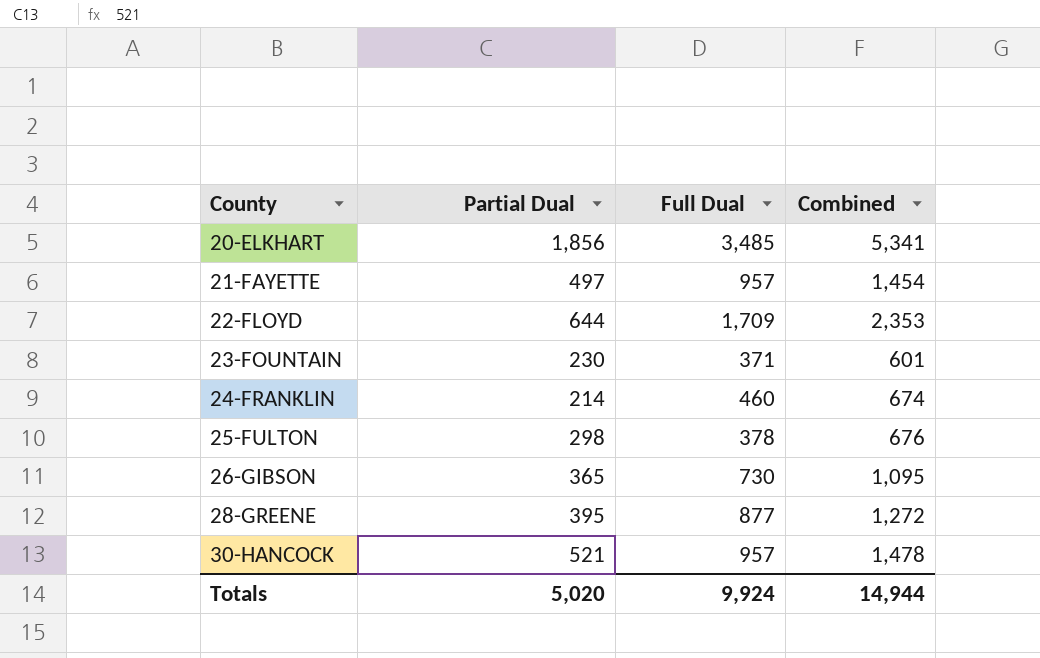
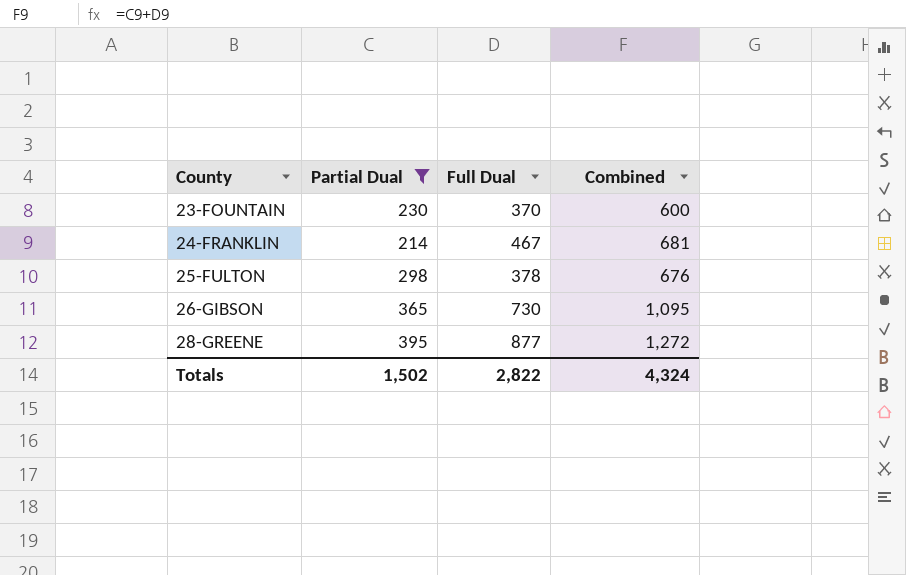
filter: none -> Partial Dual <= 395
23-FOUNTAIN | Full Dual: 371 -> 370
23-FOUNTAIN | Combined: 601 -> 600
24-FRANKLIN | Full Dual: 460 -> 467
24-FRANKLIN | Combined: 674 -> 681
Totals | Partial Dual: 5,020 -> 1,502
Totals | Full Dual: 9,924 -> 2,822
Totals | Combined: 14,944 -> 4,324

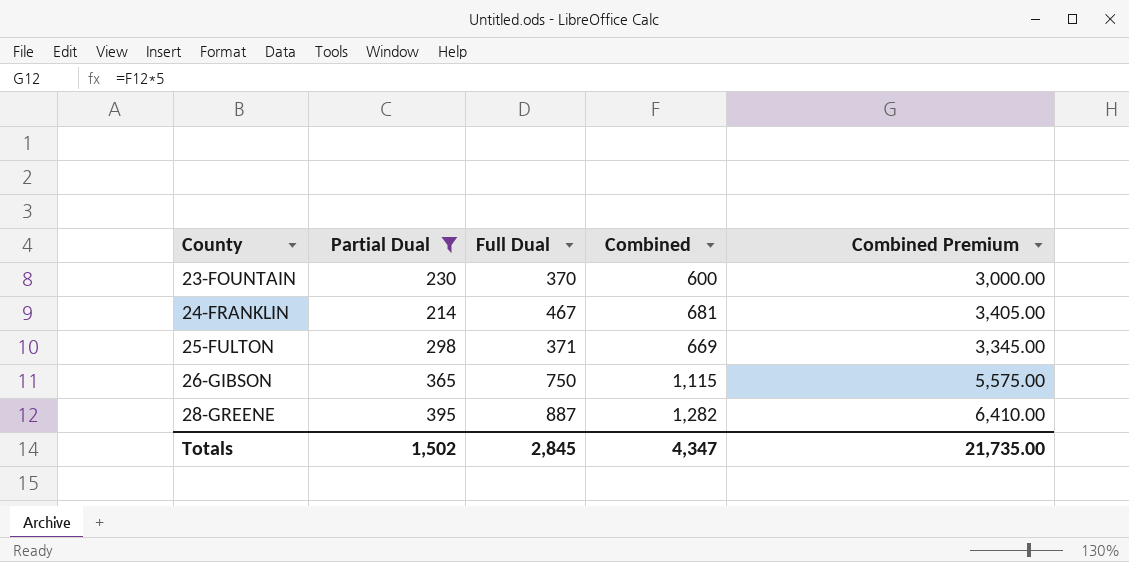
column Combined Premium | formula: none -> [Combined] * 5
25-FULTON | Full Dual: 378 -> 371
25-FULTON | Combined: 676 -> 669
26-GIBSON | Full Dual: 730 -> 750
26-GIBSON | Combined: 1,095 -> 1,115
28-GREENE | Full Dual: 877 -> 887
28-GREENE | Combined: 1,272 -> 1,282
Totals | Full Dual: 2,822 -> 2,845
Totals | Combined: 4,324 -> 4,347

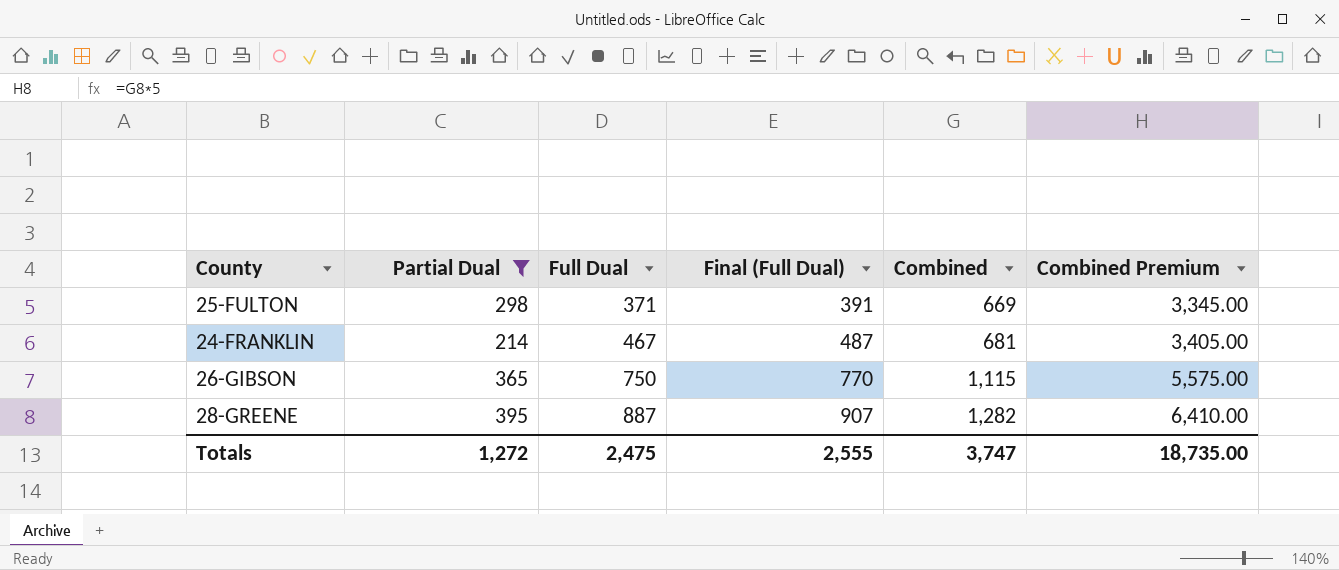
row order: County ascending -> Full Dual ascending
column Final (Full Dual) | formula: none -> [Full Dual] + 20
row 23-FOUNTAIN: 230 | 370 | 600 | 3,000.00 -> none
Totals | Partial Dual: 1,502 -> 1,272
Totals | Full Dual: 2,845 -> 2,475
Totals | Combined: 4,347 -> 3,747
Totals | Combined Premium: 21,735.00 -> 18,735.00

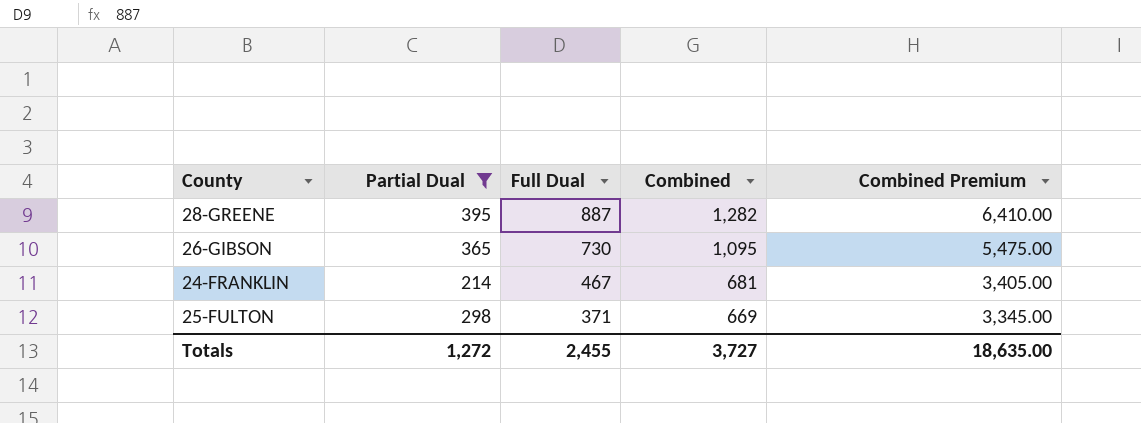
row order: Full Dual ascending -> Full Dual descending
column Final (Full Dual) | formula: [Full Dual] + 20 -> none
26-GIBSON | Full Dual: 750 -> 730
26-GIBSON | Combined: 1,115 -> 1,095
26-GIBSON | Combined Premium: 5,575.00 -> 5,475.00
Totals | Full Dual: 2,475 -> 2,455
Totals | Combined: 3,747 -> 3,727
Totals | Combined Premium: 18,735.00 -> 18,635.00

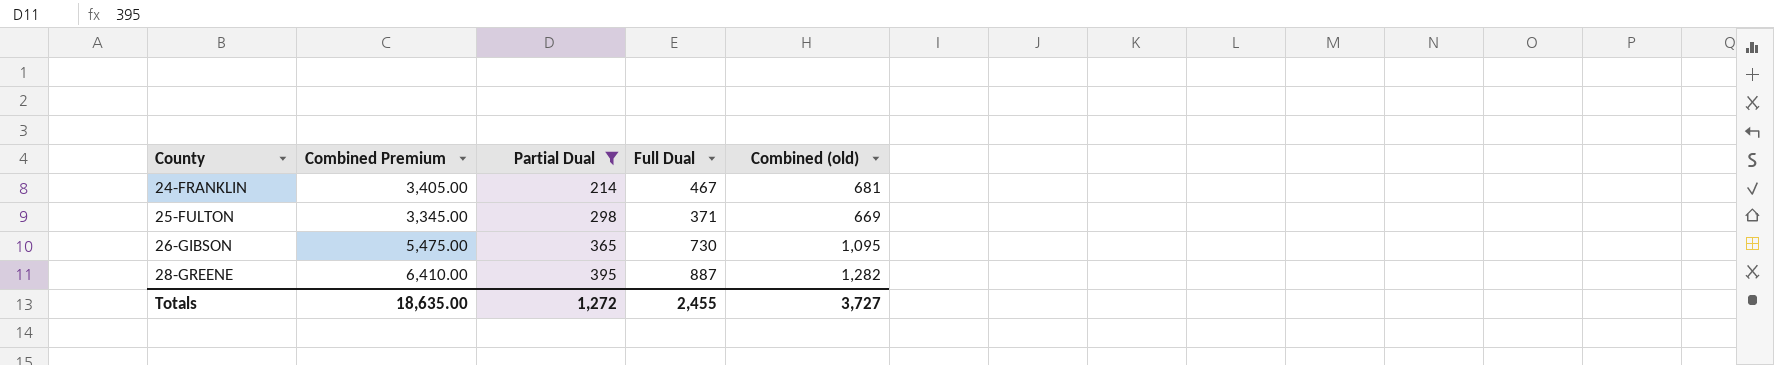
row order: Full Dual descending -> County ascending
column Combined Premium | position: 5 -> 2
column name: Combined -> Combined (old)

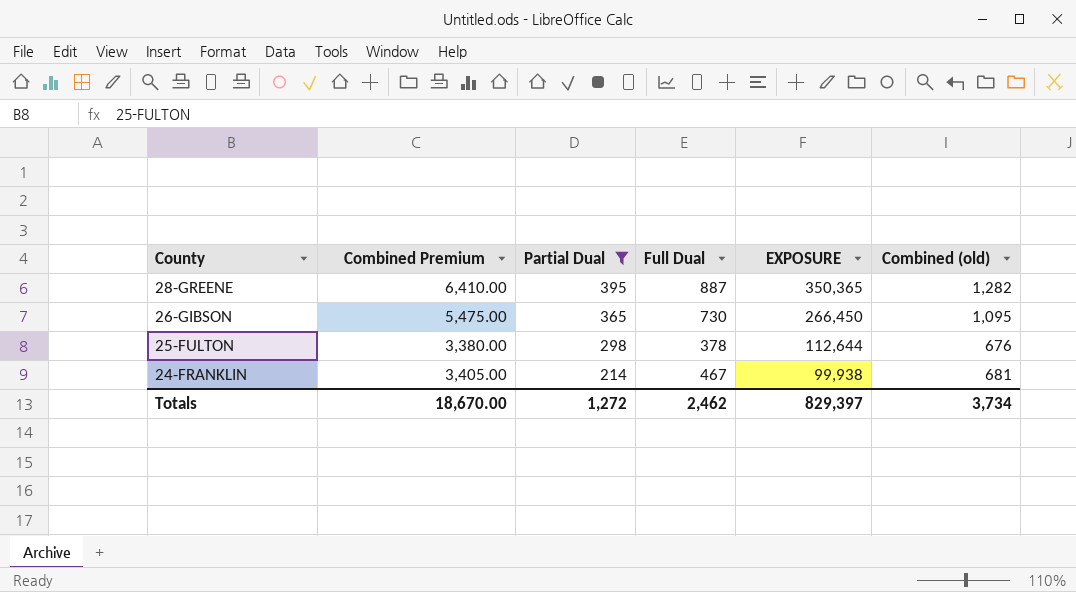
row order: County ascending -> County descending
column EXPOSURE | formula: none -> [Partial Dual] * [Full Dual]
25-FULTON | Combined Premium: 3,345.00 -> 3,380.00
25-FULTON | Full Dual: 371 -> 378
25-FULTON | Combined (old): 669 -> 676
Totals | Combined Premium: 18,635.00 -> 18,670.00
Totals | Full Dual: 2,455 -> 2,462
Totals | Combined (old): 3,727 -> 3,734

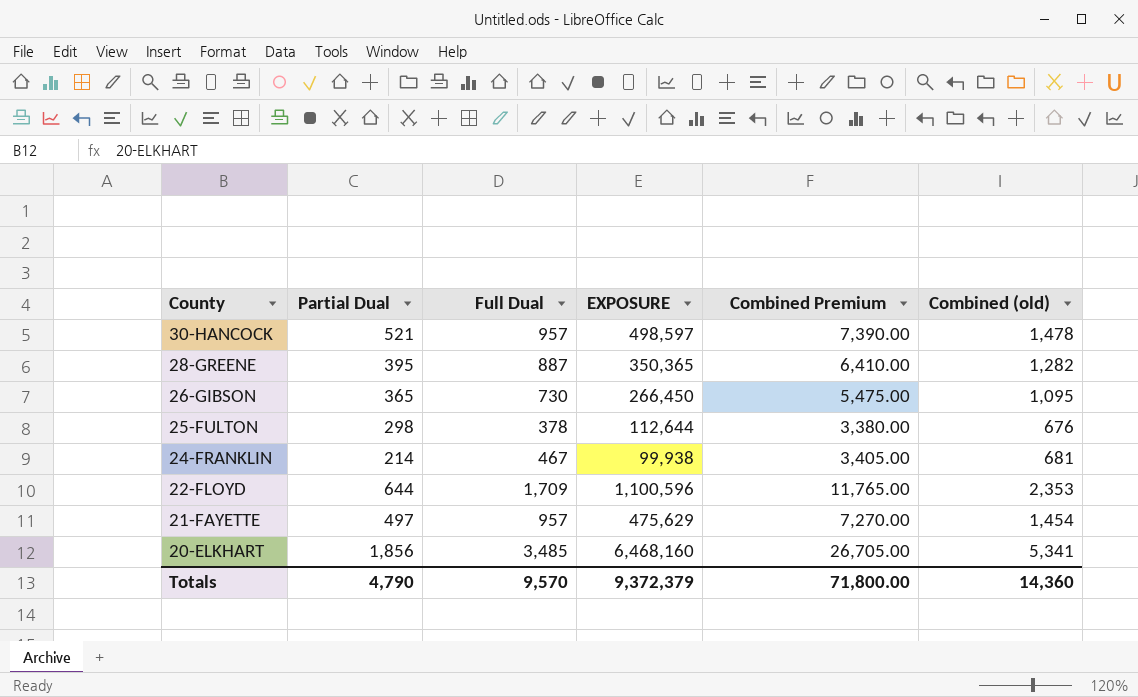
filter: Partial Dual <= 395 -> none
column Combined Premium | position: 2 -> 5
Totals | Partial Dual: 1,272 -> 4,790
Totals | Full Dual: 2,462 -> 9,570
Totals | EXPOSURE: 829,397 -> 9,372,379
Totals | Combined Premium: 18,670.00 -> 71,800.00
Totals | Combined (old): 3,734 -> 14,360

